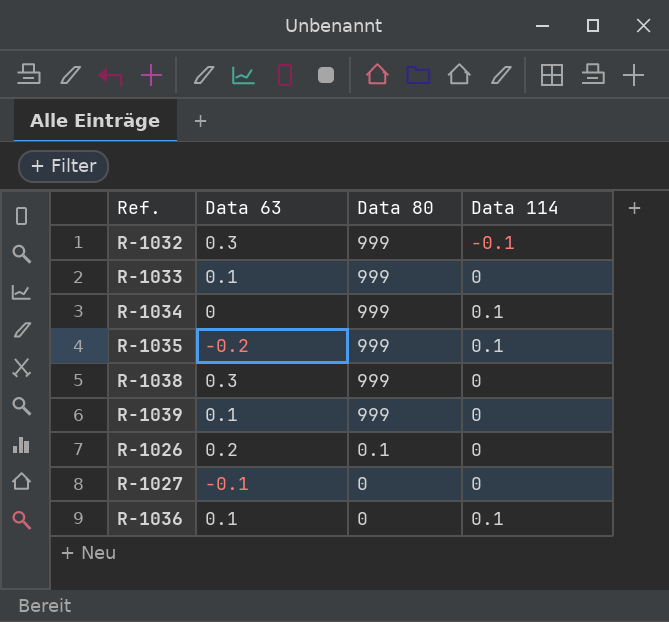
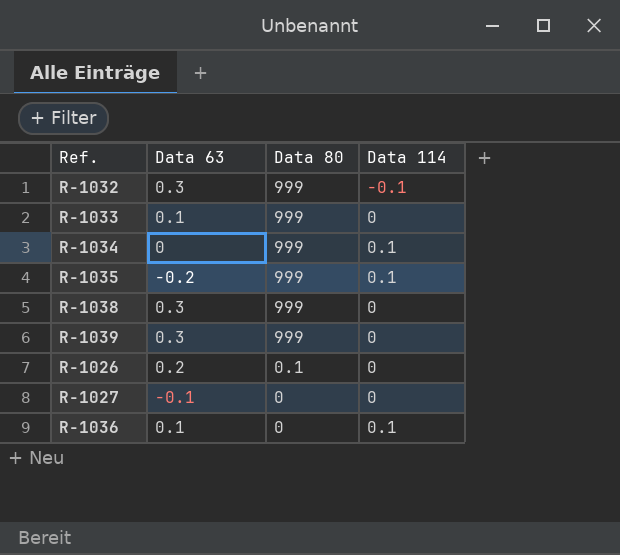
R-1039 | Data 63: 0.1 -> 0.3

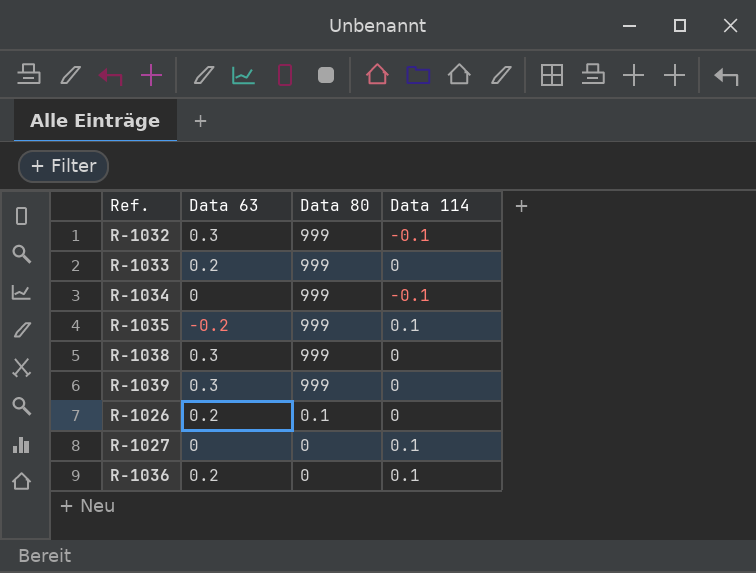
R-1033 | Data 63: 0.1 -> 0.2
R-1034 | Data 114: 0.1 -> -0.1
R-1027 | Data 63: -0.1 -> 0
R-1027 | Data 114: 0 -> 0.1
R-1036 | Data 63: 0.1 -> 0.2

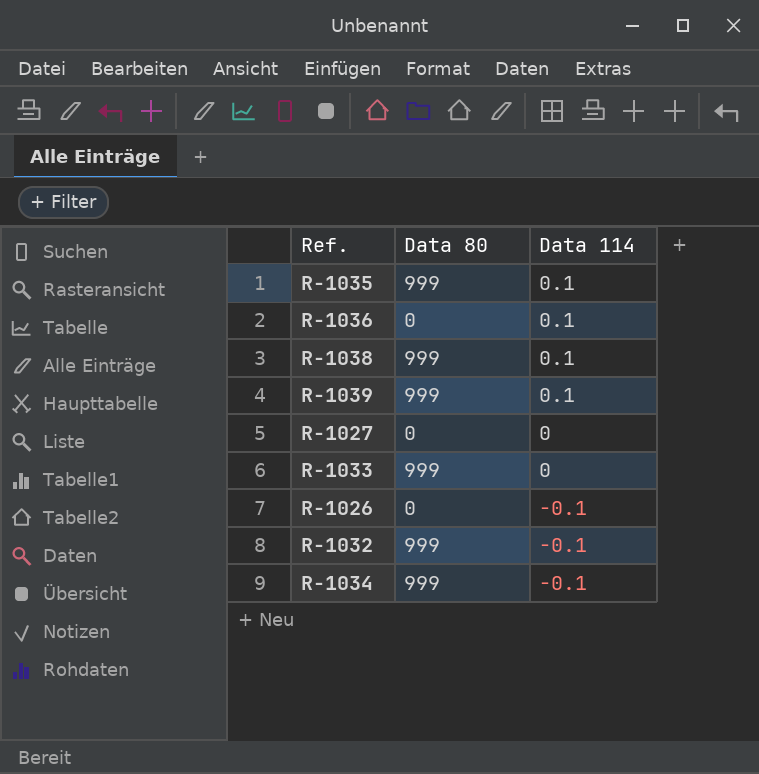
row order: Data 80 descending -> Data 114 descending
column Data 63 | position: 2 -> none
R-1038 | Data 114: 0 -> 0.1
R-1039 | Data 114: 0 -> 0.1
R-1027 | Data 114: 0.1 -> 0
R-1026 | Data 80: 0.1 -> 0
R-1026 | Data 114: 0 -> -0.1

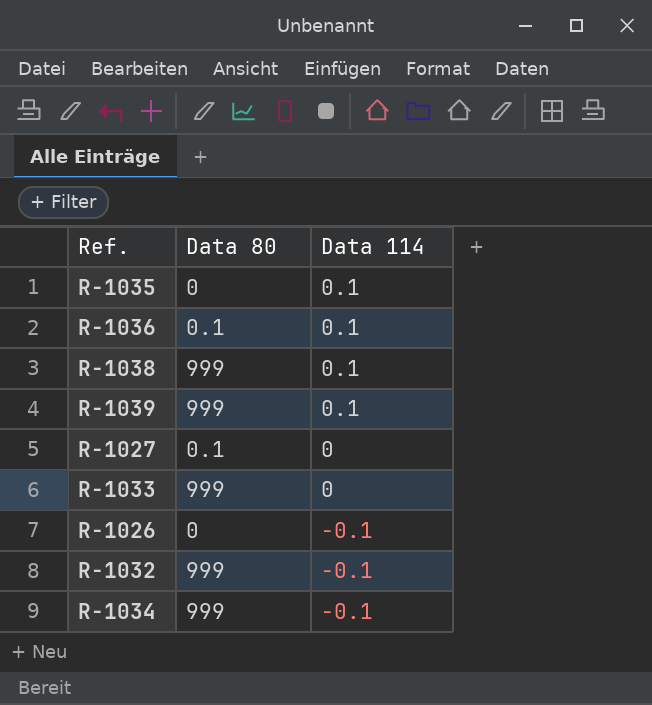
R-1035 | Data 80: 999 -> 0
R-1036 | Data 80: 0 -> 0.1
R-1027 | Data 80: 0 -> 0.1

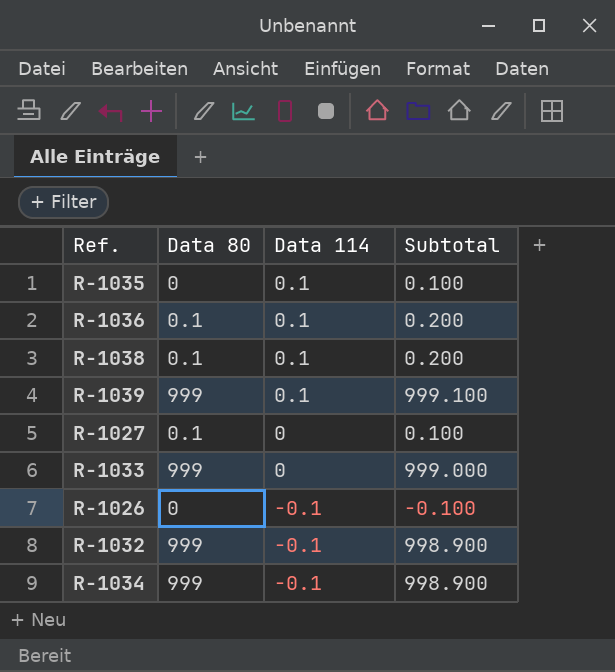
column Subtotal | formula: none -> [Data 80] + [Data 114]
R-1038 | Data 80: 999 -> 0.1

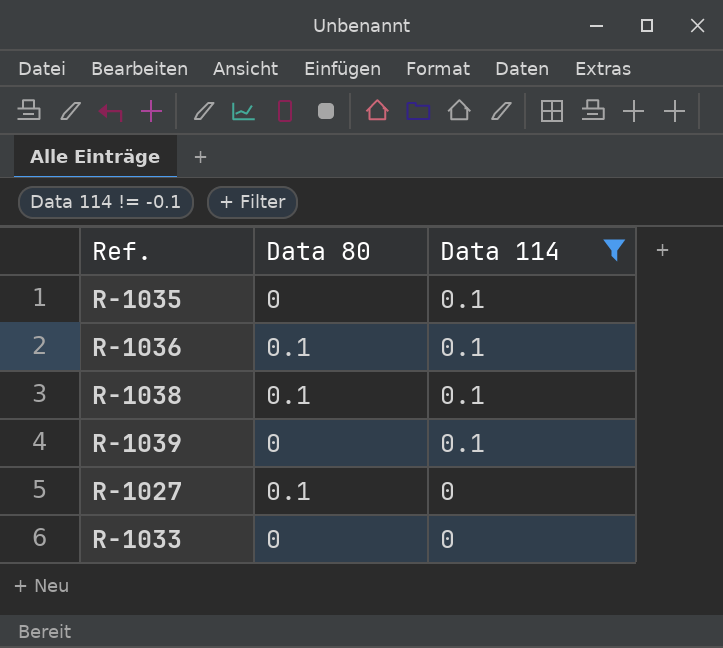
filter: none -> Data 114 != -0.1
column Subtotal | formula: [Data 80] + [Data 114] -> none
R-1039 | Data 80: 999 -> 0
R-1033 | Data 80: 999 -> 0

